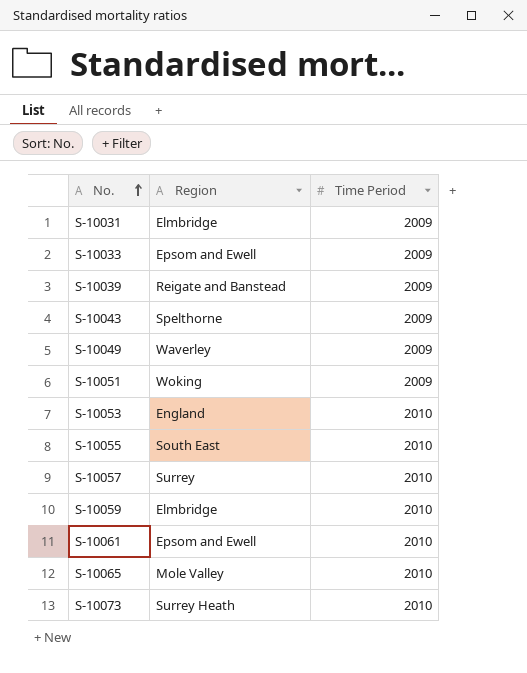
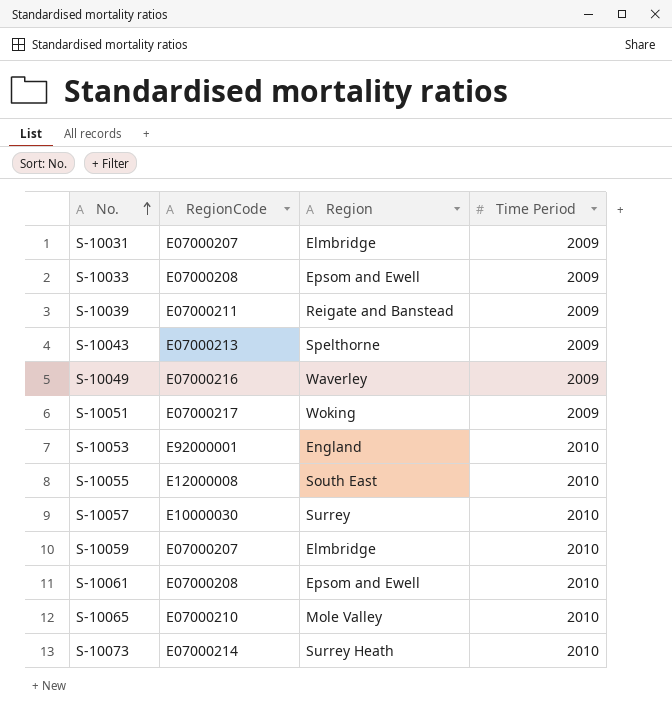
column RegionCode | position: none -> 2

